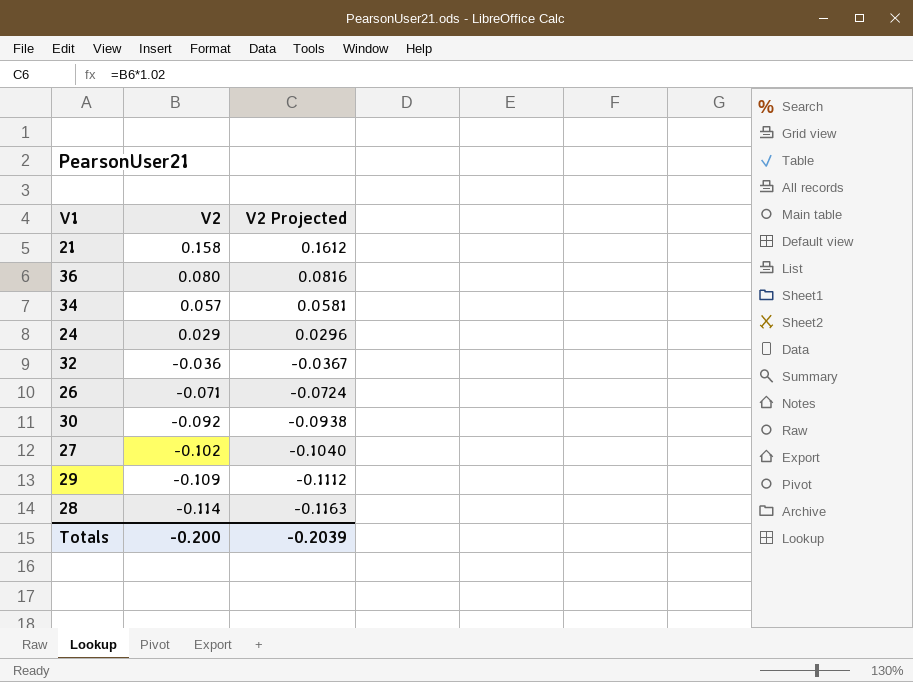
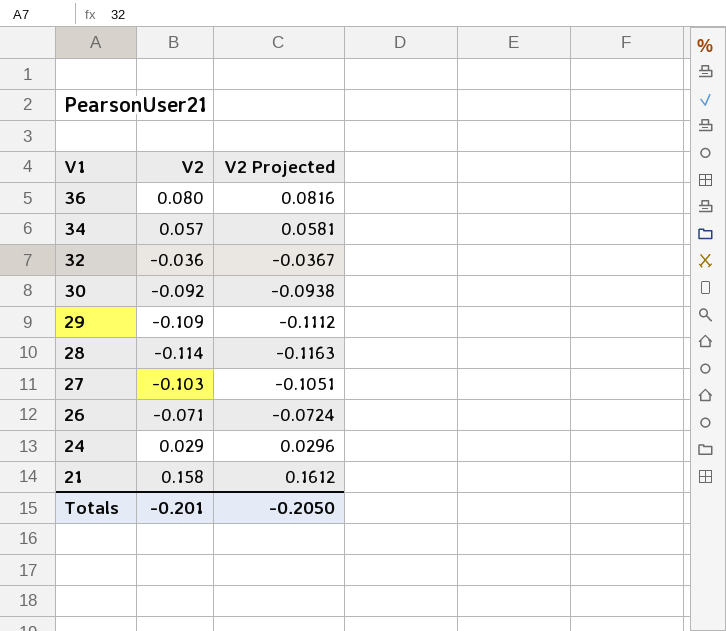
row order: V2 descending -> V1 descending
27 | V2: -0.102 -> -0.103
27 | V2 Projected: -0.1040 -> -0.1051
Totals | V2: -0.200 -> -0.201
Totals | V2 Projected: -0.2039 -> -0.2050

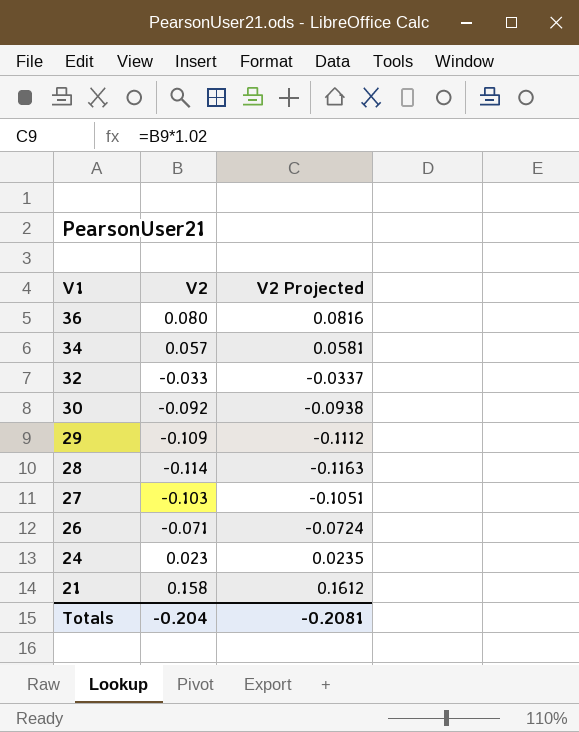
32 | V2: -0.036 -> -0.033
32 | V2 Projected: -0.0367 -> -0.0337
24 | V2: 0.029 -> 0.023
24 | V2 Projected: 0.0296 -> 0.0235
Totals | V2: -0.201 -> -0.204
Totals | V2 Projected: -0.2050 -> -0.2081

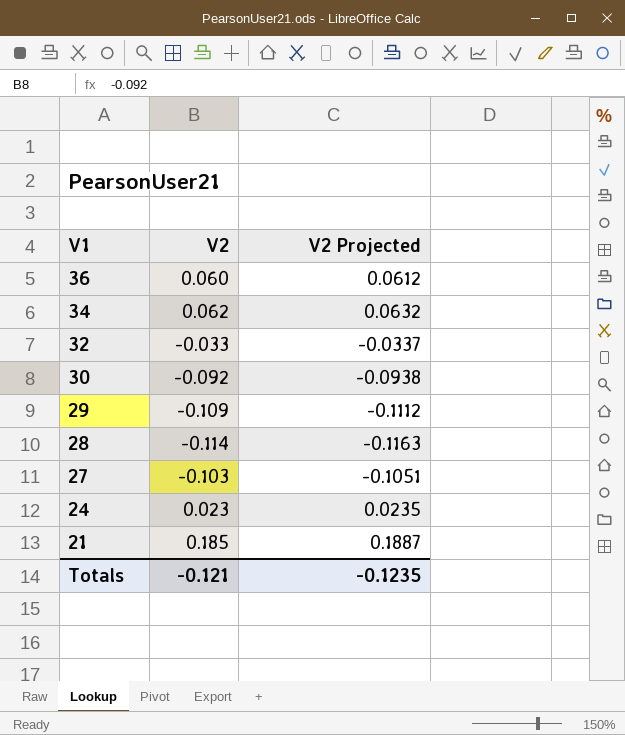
row 26: -0.071 | -0.0724 -> none
36 | V2: 0.080 -> 0.060
36 | V2 Projected: 0.0816 -> 0.0612
34 | V2: 0.057 -> 0.062
34 | V2 Projected: 0.0581 -> 0.0632
21 | V2: 0.158 -> 0.185
21 | V2 Projected: 0.1612 -> 0.1887
Totals | V2: -0.204 -> -0.121
Totals | V2 Projected: -0.2081 -> -0.1235

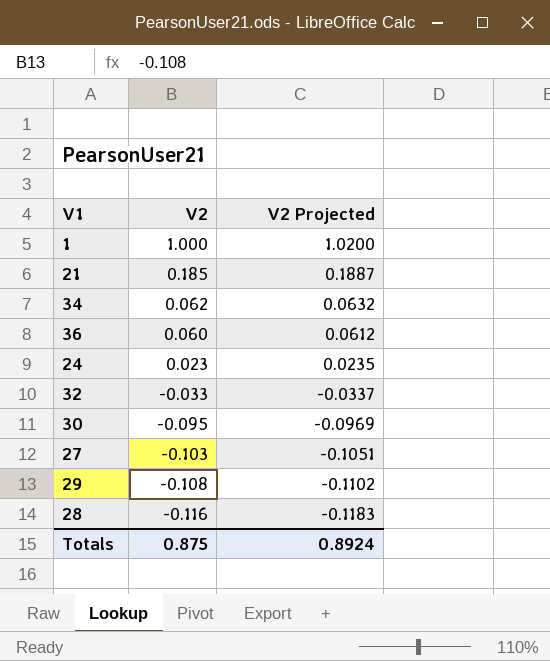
row order: V1 descending -> V2 descending
row 1: none -> 1.000 | 1.0200
30 | V2: -0.092 -> -0.095
30 | V2 Projected: -0.0938 -> -0.0969
29 | V2: -0.109 -> -0.108
29 | V2 Projected: -0.1112 -> -0.1102
28 | V2: -0.114 -> -0.116
28 | V2 Projected: -0.1163 -> -0.1183
Totals | V2: -0.121 -> 0.875
Totals | V2 Projected: -0.1235 -> 0.8924

